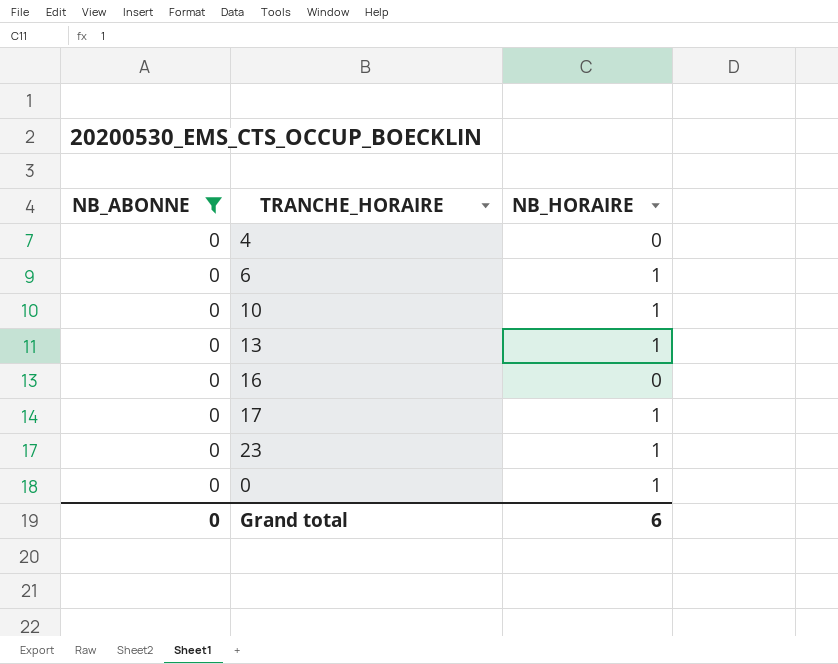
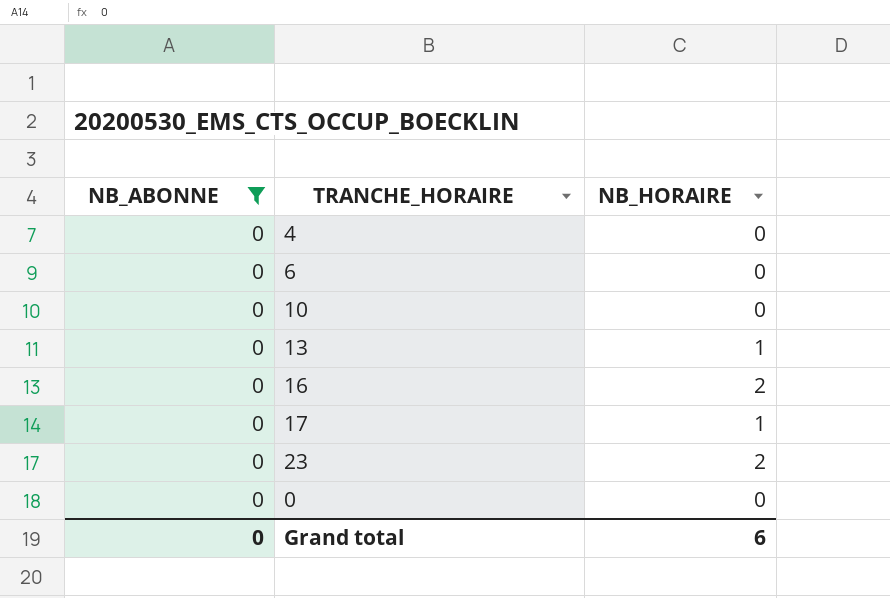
6 | NB_HORAIRE: 1 -> 0
10 | NB_HORAIRE: 1 -> 0
16 | NB_HORAIRE: 0 -> 2
23 | NB_HORAIRE: 1 -> 2
0 | NB_HORAIRE: 1 -> 0

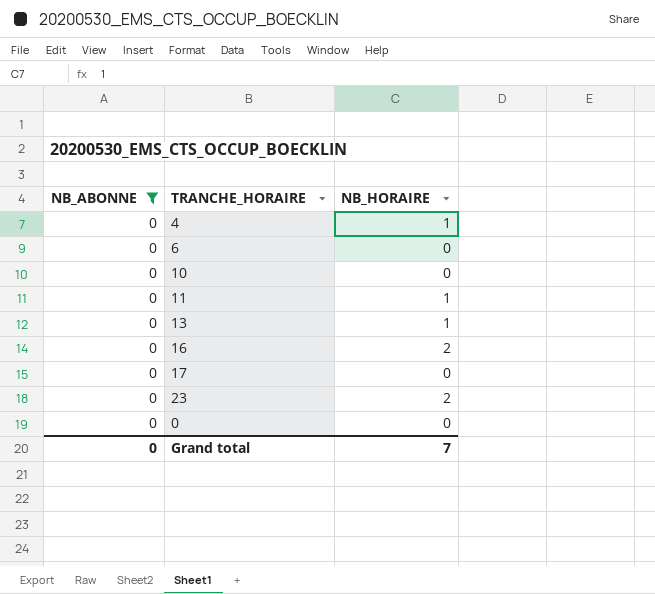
4 | NB_HORAIRE: 0 -> 1
row 11: none -> 0 | 1
17 | NB_HORAIRE: 1 -> 0
Grand total | NB_HORAIRE: 6 -> 7

